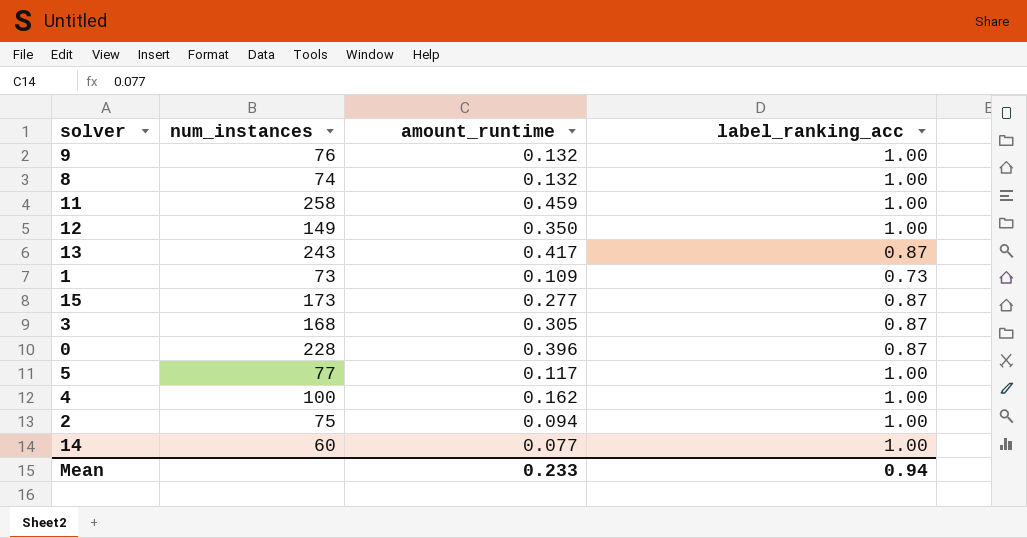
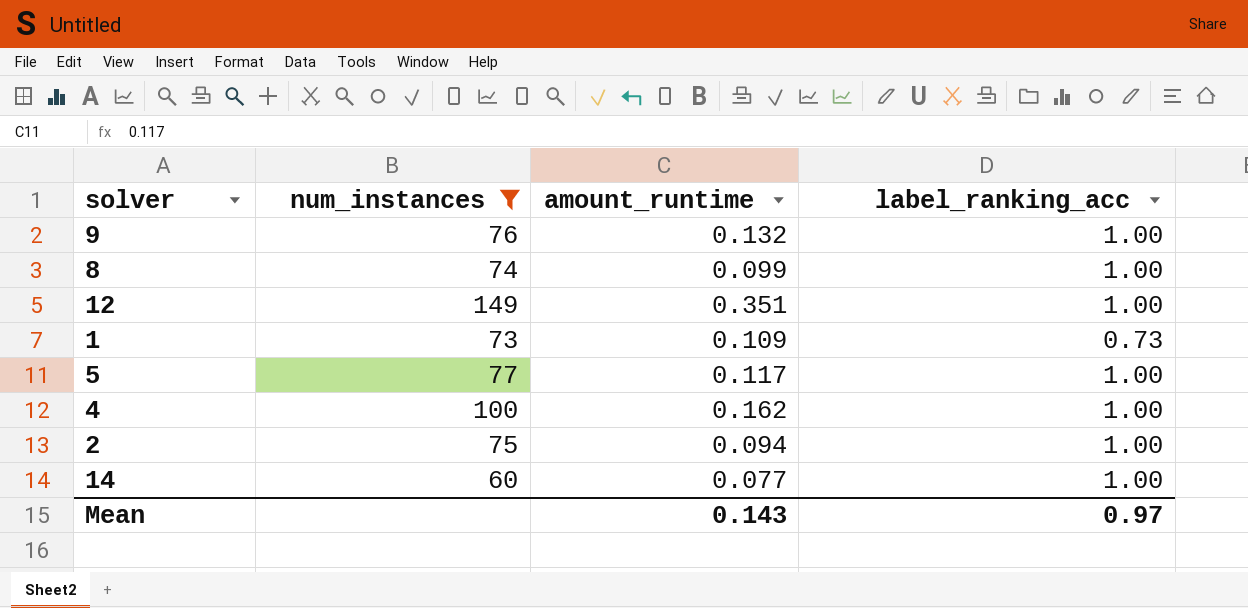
filter: none -> num_instances <= 149
8 | amount_runtime: 0.132 -> 0.099
12 | amount_runtime: 0.350 -> 0.351
Mean | amount_runtime: 0.233 -> 0.143
Mean | label_ranking_acc: 0.94 -> 0.97

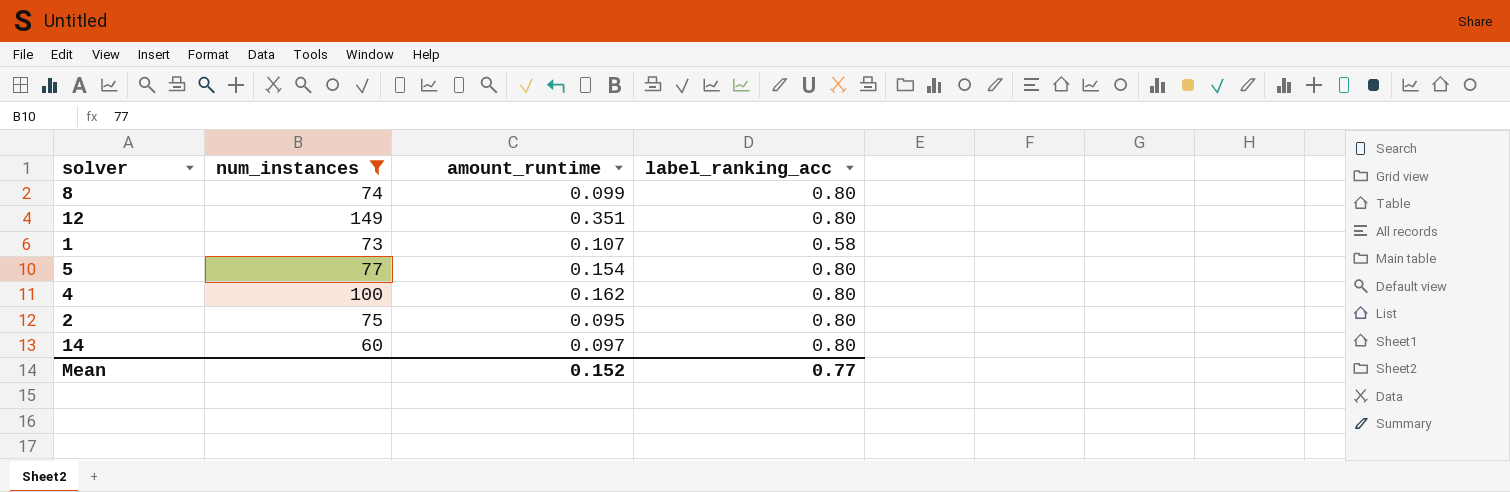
row 9: 76 | 0.132 | 1.00 -> none
8 | label_ranking_acc: 1.00 -> 0.80
12 | label_ranking_acc: 1.00 -> 0.80
1 | amount_runtime: 0.109 -> 0.107
1 | label_ranking_acc: 0.73 -> 0.58
5 | amount_runtime: 0.117 -> 0.154
5 | label_ranking_acc: 1.00 -> 0.80
4 | label_ranking_acc: 1.00 -> 0.80
2 | amount_runtime: 0.094 -> 0.095
2 | label_ranking_acc: 1.00 -> 0.80
14 | amount_runtime: 0.077 -> 0.097
14 | label_ranking_acc: 1.00 -> 0.80
Mean | amount_runtime: 0.143 -> 0.152
Mean | label_ranking_acc: 0.97 -> 0.77

